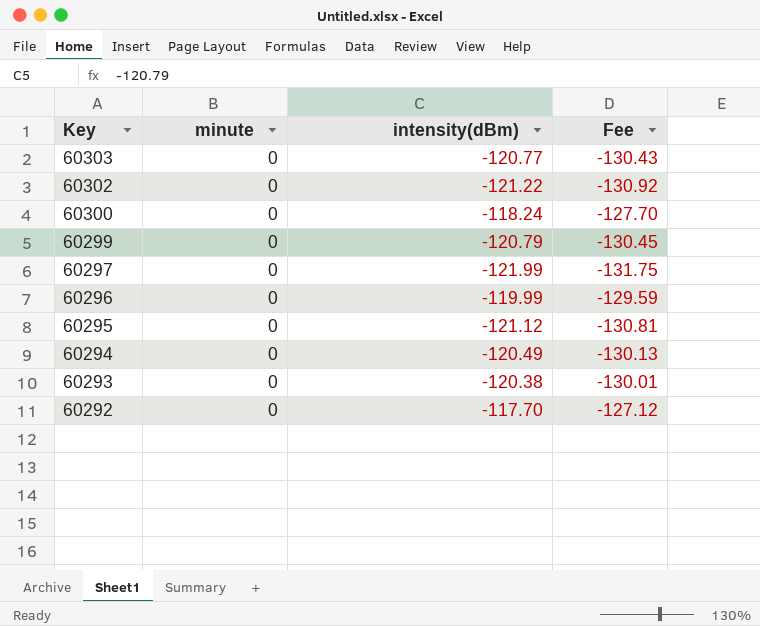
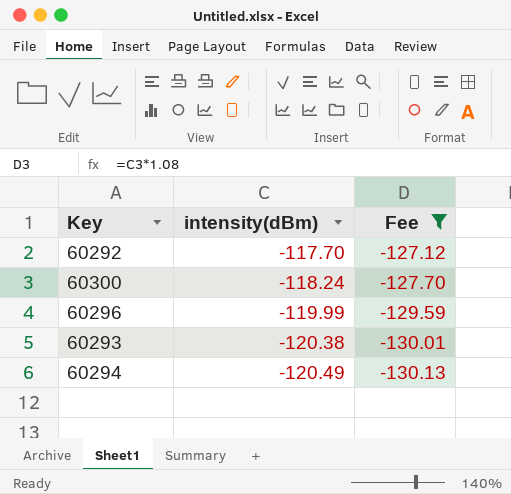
filter: none -> Fee >= -130.13
row order: Key descending -> intensity(dBm) descending
column minute | position: 2 -> none

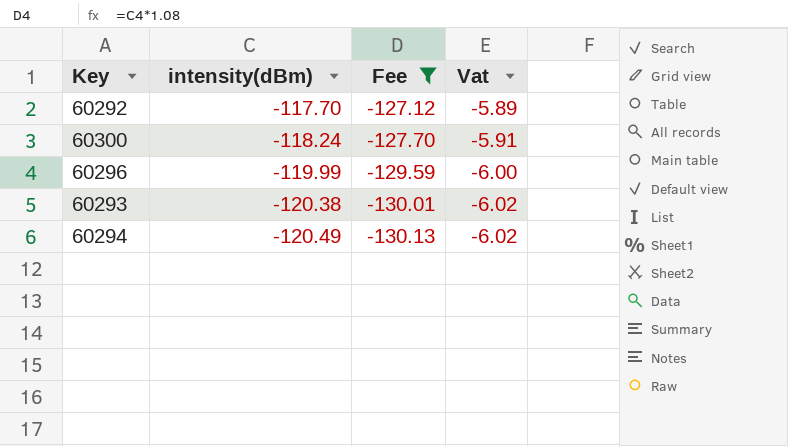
column Vat | formula: none -> [intensity(dBm)] * 0.05

